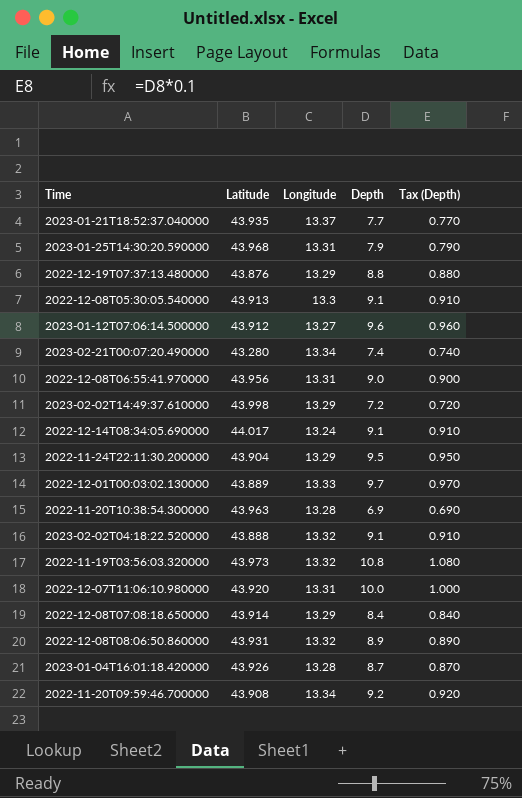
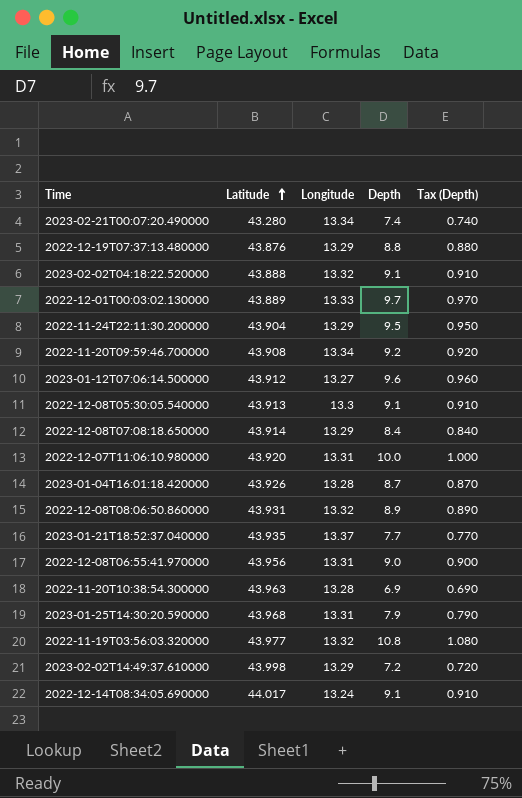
row order: none -> Latitude ascending
2022-11-19T03:56:03.320000 | Latitude: 43.973 -> 43.977

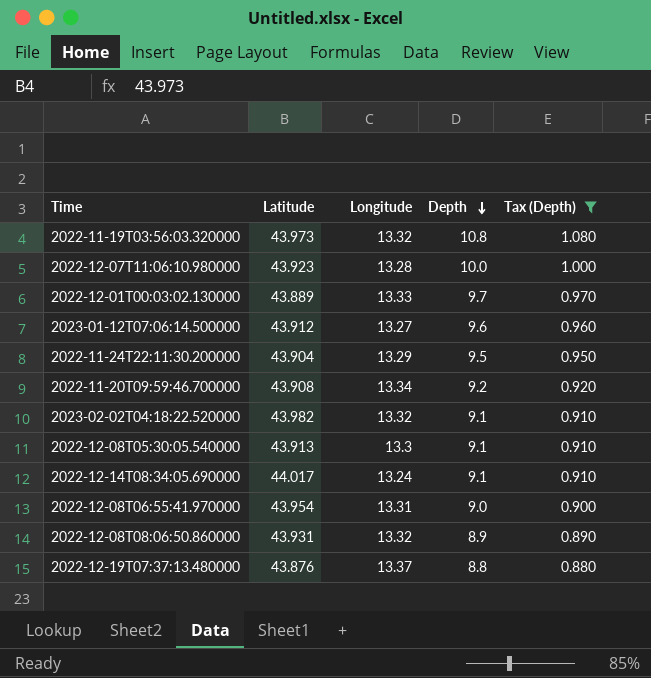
filter: none -> Tax (Depth) >= 0.880
row order: Latitude ascending -> Depth descending
2022-11-19T03:56:03.320000 | Latitude: 43.977 -> 43.973
2022-12-07T11:06:10.980000 | Latitude: 43.920 -> 43.923
2022-12-07T11:06:10.980000 | Longitude: 13.31 -> 13.28
2023-02-02T04:18:22.520000 | Latitude: 43.888 -> 43.982
2022-12-08T06:55:41.970000 | Latitude: 43.956 -> 43.954
2022-12-19T07:37:13.480000 | Longitude: 13.29 -> 13.37

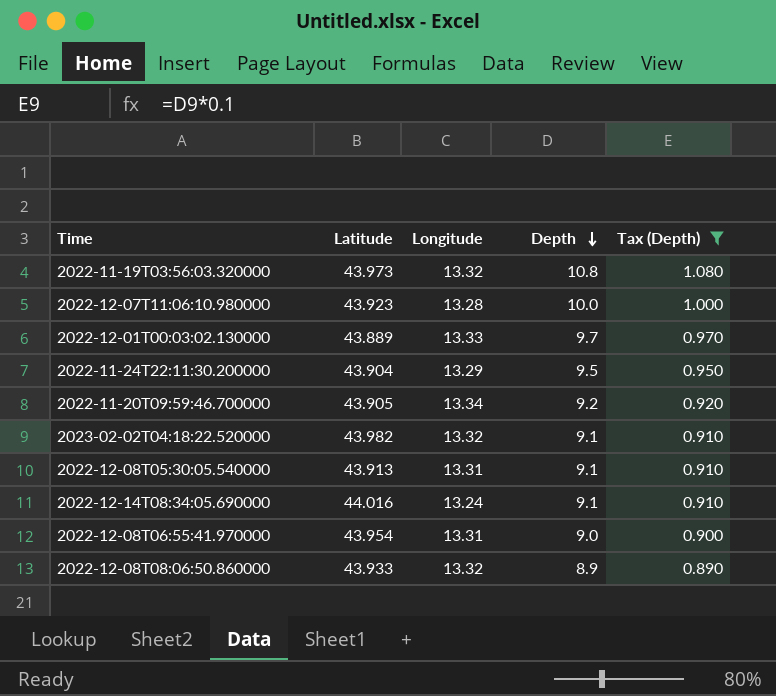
row 2023-01-12T07:06:14.500000: 43.912 | 13.27 | 9.6 | 0.960 -> none
row 2022-12-19T07:37:13.480000: 43.876 | 13.37 | 8.8 | 0.880 -> none
2022-11-20T09:59:46.700000 | Latitude: 43.908 -> 43.905
2022-12-08T05:30:05.540000 | Longitude: 13.3 -> 13.31
2022-12-14T08:34:05.690000 | Latitude: 44.017 -> 44.016
2022-12-08T08:06:50.860000 | Latitude: 43.931 -> 43.933

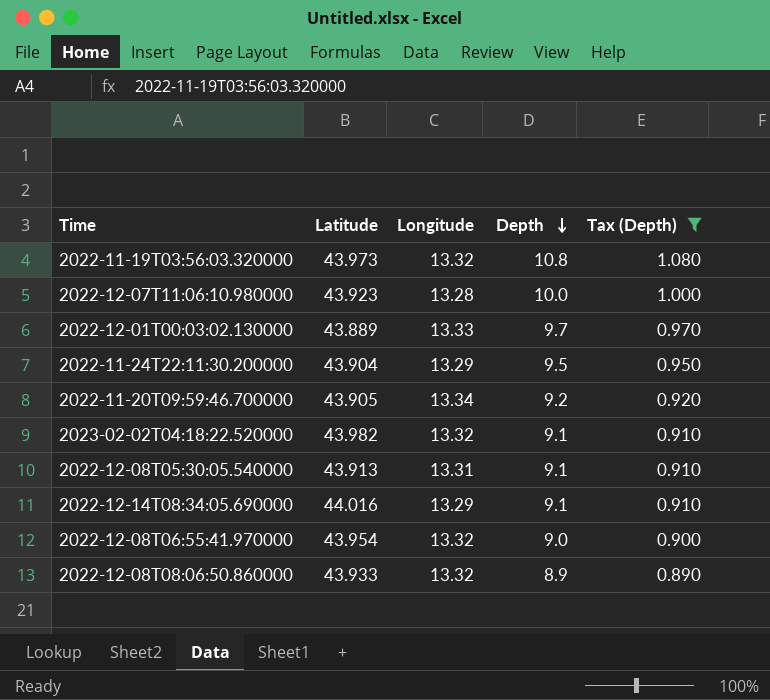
2022-12-14T08:34:05.690000 | Longitude: 13.24 -> 13.29
2022-12-08T06:55:41.970000 | Longitude: 13.31 -> 13.32

